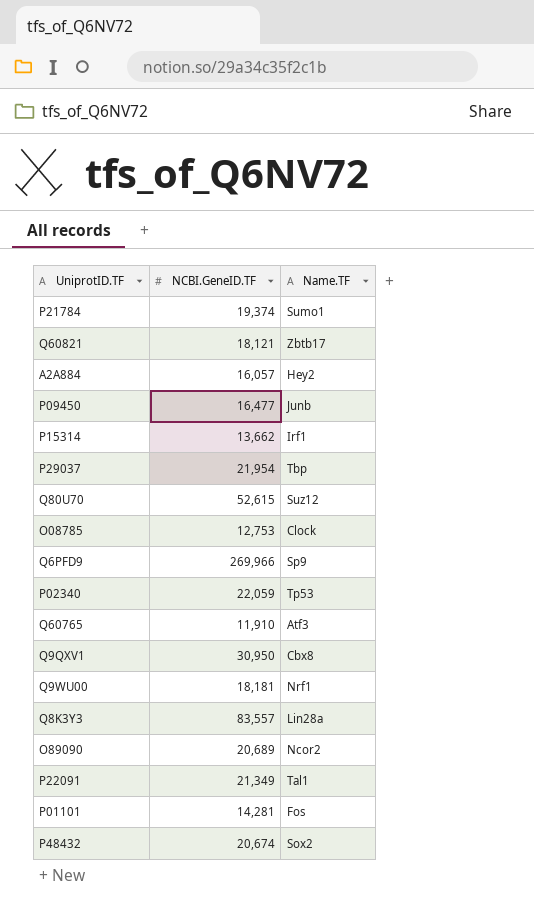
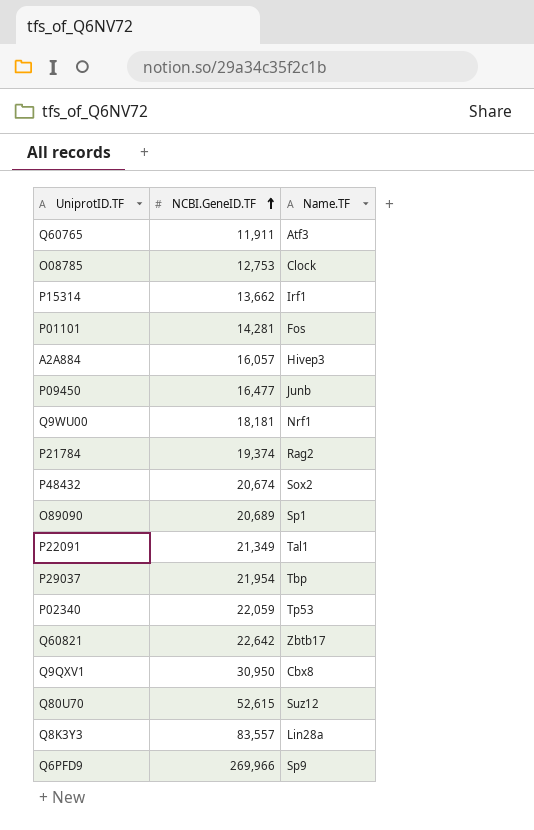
row order: none -> NCBI.GeneID.TF ascending
Q60765 | NCBI.GeneID.TF: 11,910 -> 11,911
A2A884 | Name.TF: Hey2 -> Hivep3
P21784 | Name.TF: Sumo1 -> Rag2
O89090 | Name.TF: Ncor2 -> Sp1
Q60821 | NCBI.GeneID.TF: 18,121 -> 22,642

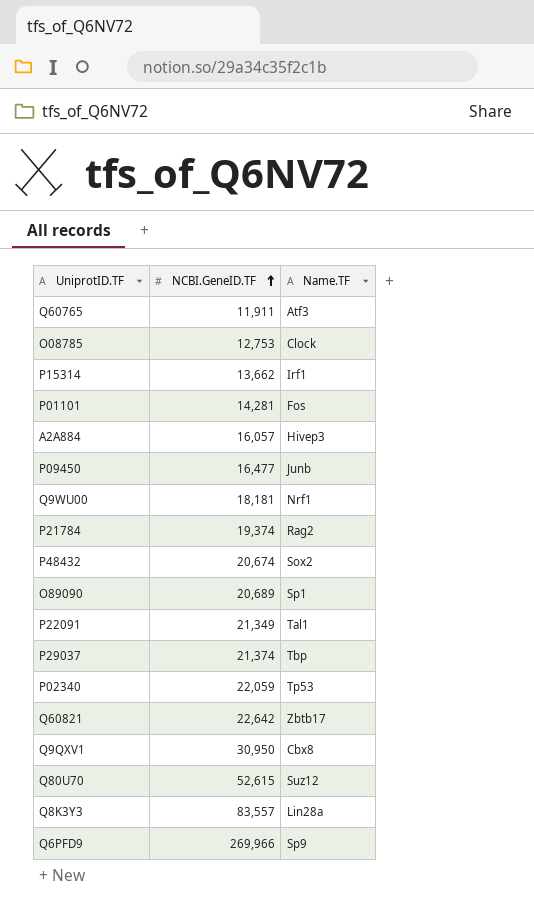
P29037 | NCBI.GeneID.TF: 21,954 -> 21,374

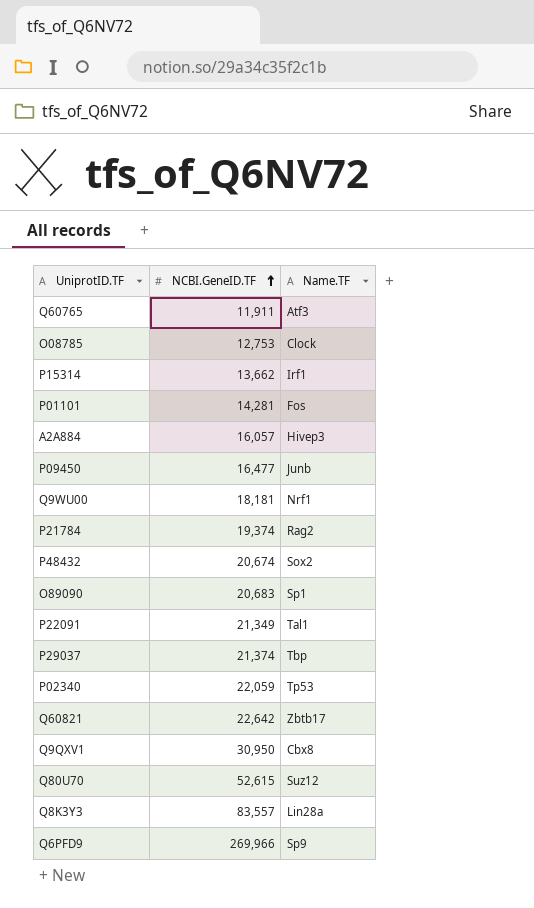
O89090 | NCBI.GeneID.TF: 20,689 -> 20,683

